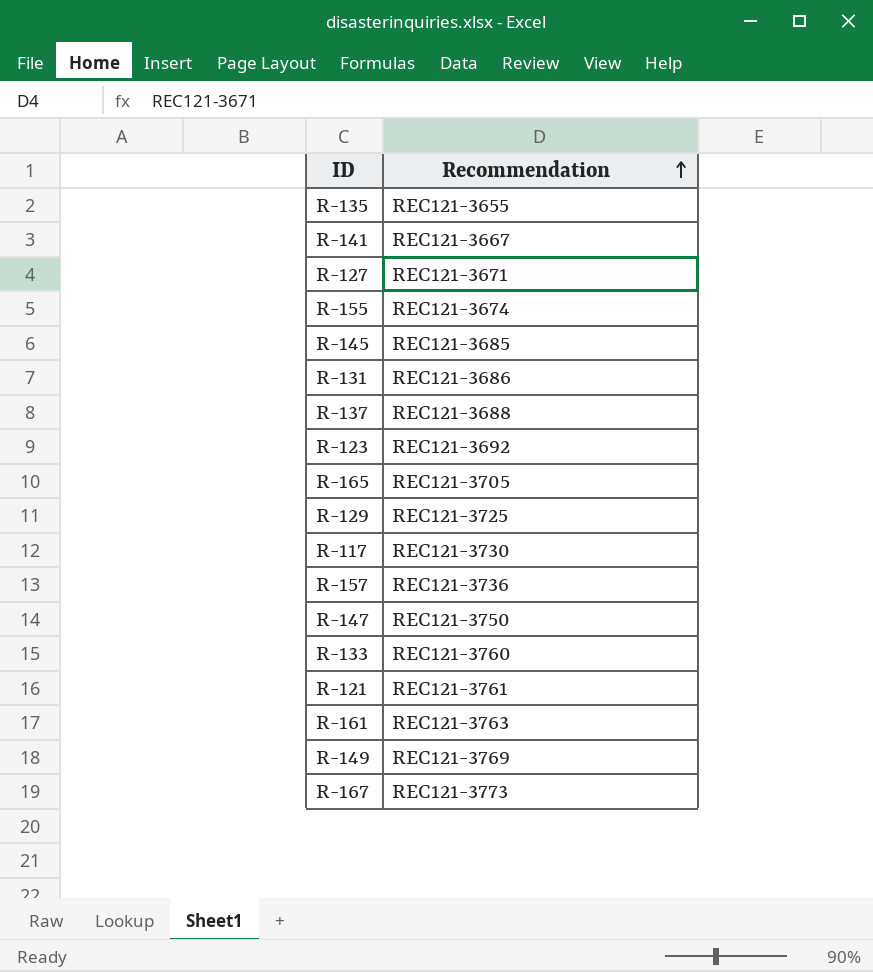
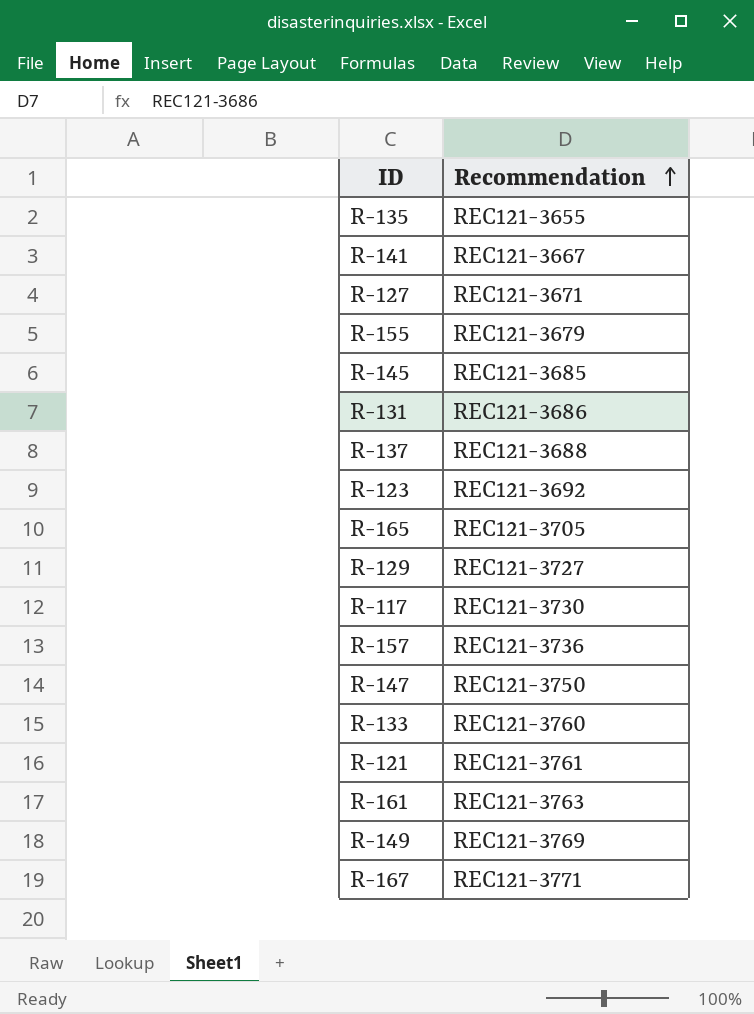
R-155 | Recommendation: REC121-3674 -> REC121-3679
R-129 | Recommendation: REC121-3725 -> REC121-3727
R-167 | Recommendation: REC121-3773 -> REC121-3771

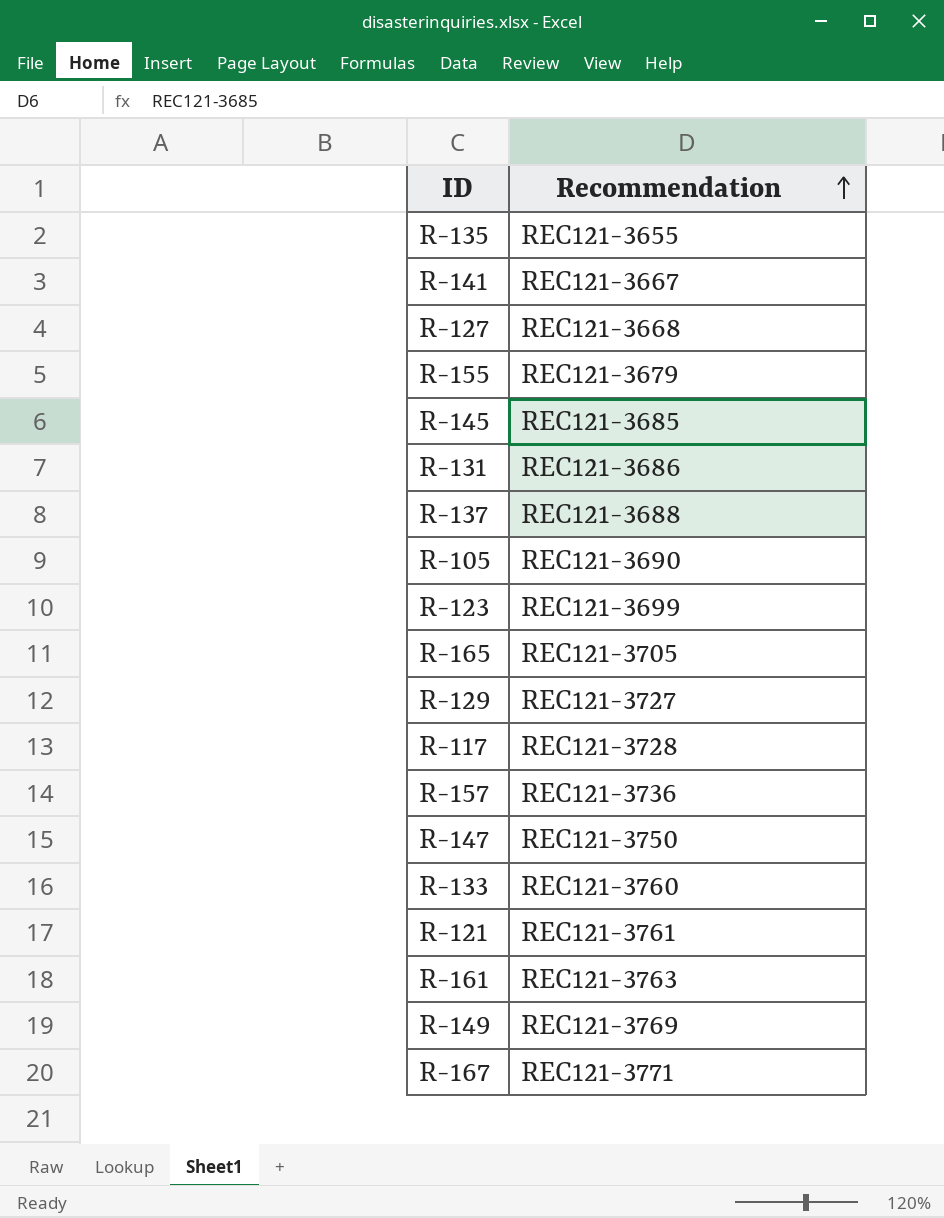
R-127 | Recommendation: REC121-3671 -> REC121-3668
row R-105: none -> REC121-3690
R-123 | Recommendation: REC121-3692 -> REC121-3699
R-117 | Recommendation: REC121-3730 -> REC121-3728

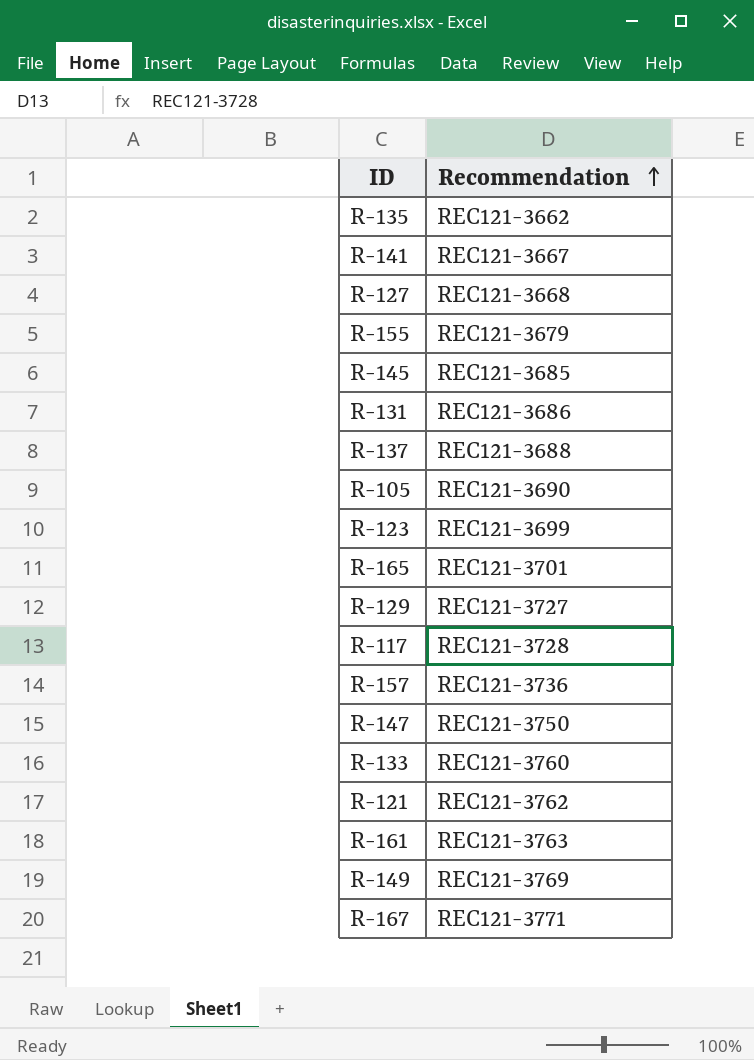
R-135 | Recommendation: REC121-3655 -> REC121-3662
R-165 | Recommendation: REC121-3705 -> REC121-3701
R-121 | Recommendation: REC121-3761 -> REC121-3762

